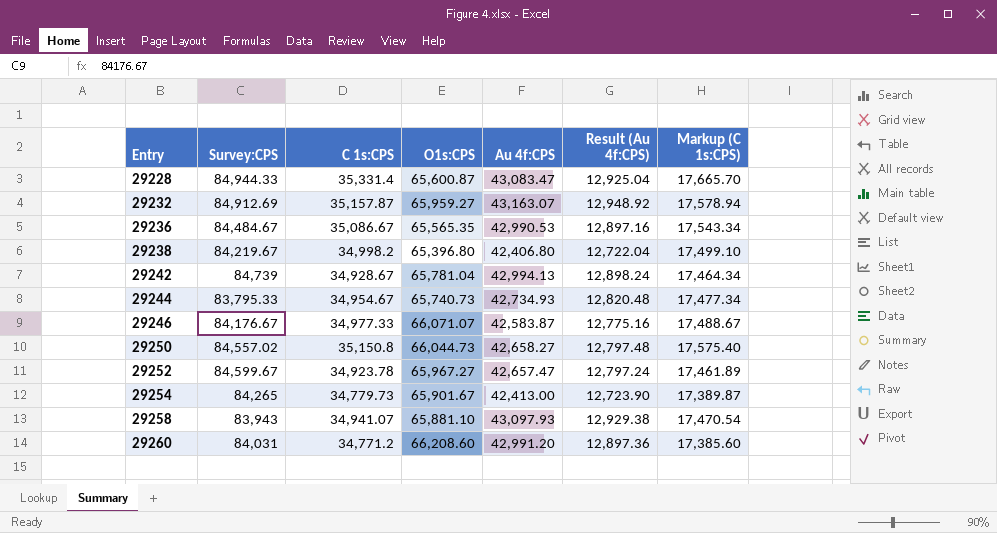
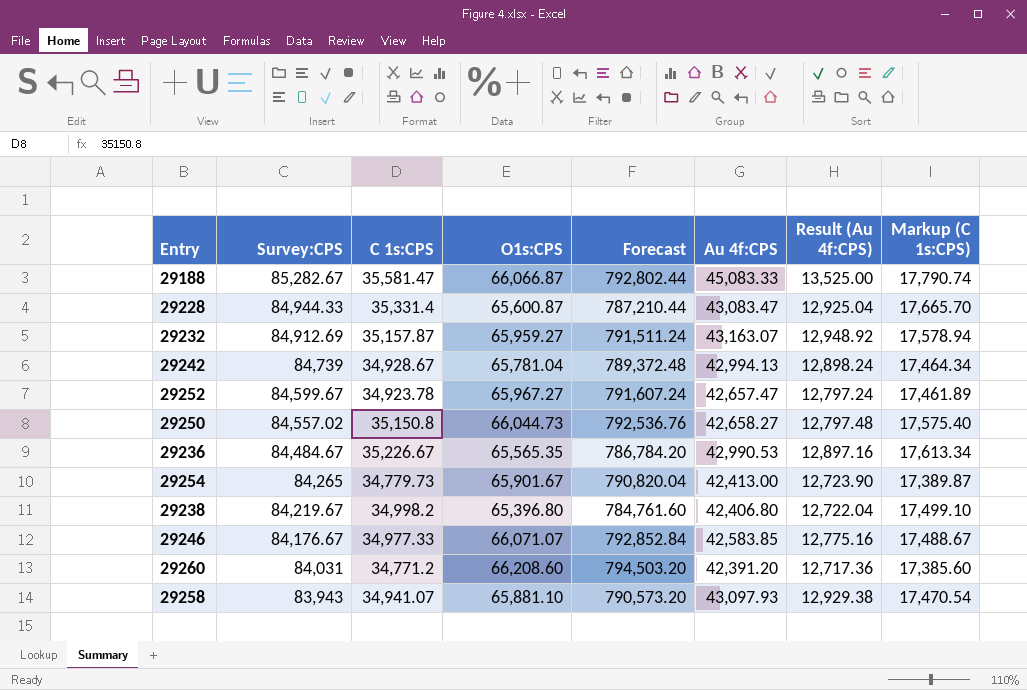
row order: Entry ascending -> Survey:CPS descending
column Forecast | formula: none -> [O1s:CPS] * 12
row 29244: 83,795.33 | 34,954.67 | 65,740.73 | 42,734.93 | 12,820.48 | 17,477.34 -> none
row 29188: none -> 85,282.67 | 35,581.47 | 66,066.87 | 792,802.44 | 45,083.33 | 13,525.00 | 17,790.74
29236 | C 1s:CPS: 35,086.67 -> 35,226.67
29236 | Markup (C 1s:CPS): 17,543.34 -> 17,613.34
29246 | Au 4f:CPS: 42,583.87 -> 42,583.85
29260 | Au 4f:CPS: 42,991.20 -> 42,391.20
29260 | Result (Au 4f:CPS): 12,897.36 -> 12,717.36

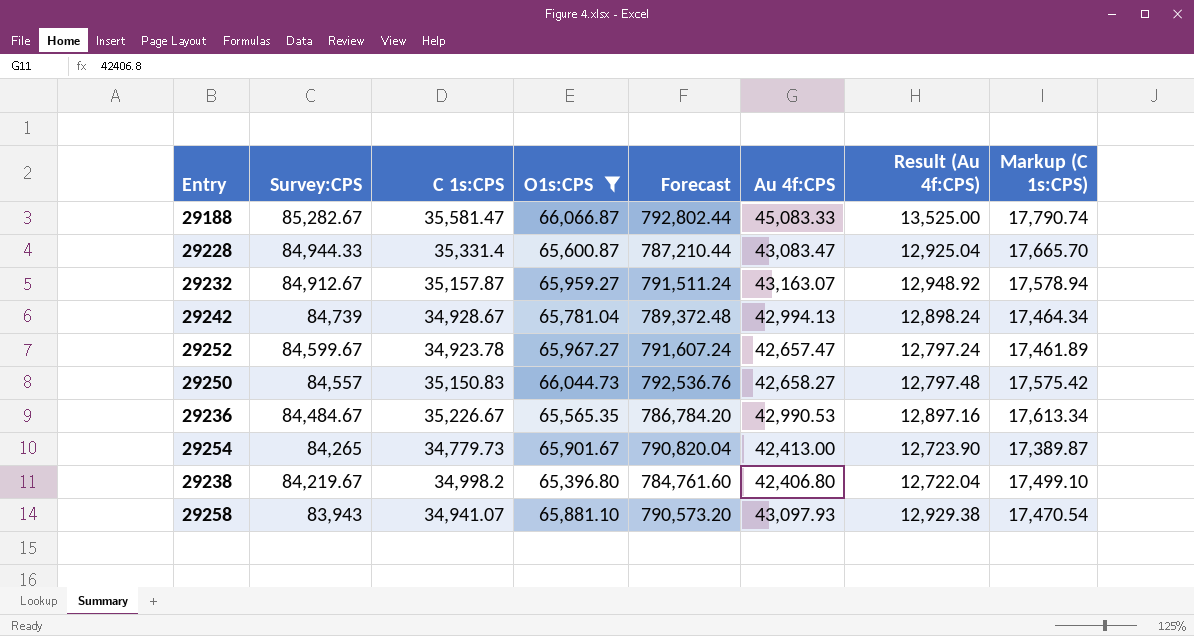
filter: none -> O1s:CPS <= 66,066.87
29232 | Survey:CPS: 84,912.69 -> 84,912.67
29250 | Survey:CPS: 84,557.02 -> 84,557
29250 | C 1s:CPS: 35,150.8 -> 35,150.83
29250 | Markup (C 1s:CPS): 17,575.40 -> 17,575.42

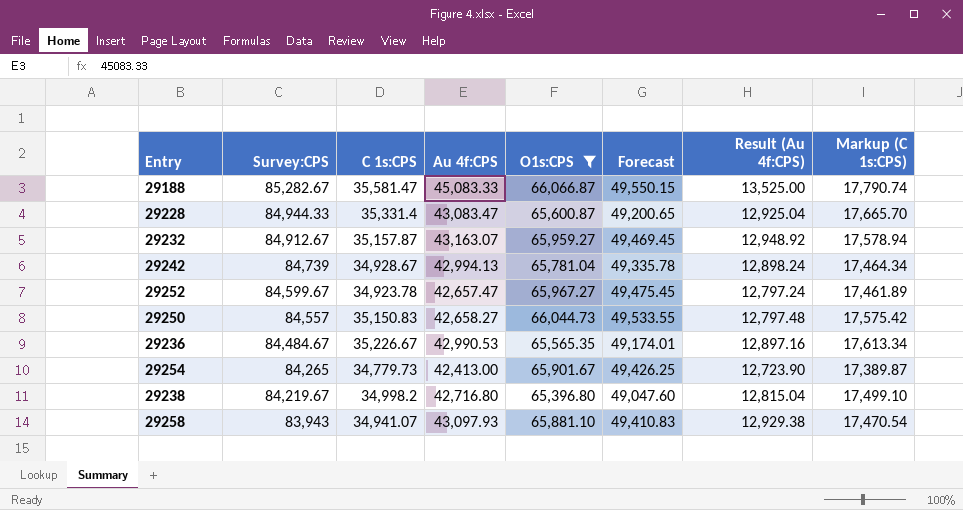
column Au 4f:CPS | position: 6 -> 4
column Forecast | formula: [O1s:CPS] * 12 -> [O1s:CPS] * 0.75
29238 | Au 4f:CPS: 42,406.80 -> 42,716.80
29238 | Result (Au 4f:CPS): 12,722.04 -> 12,815.04

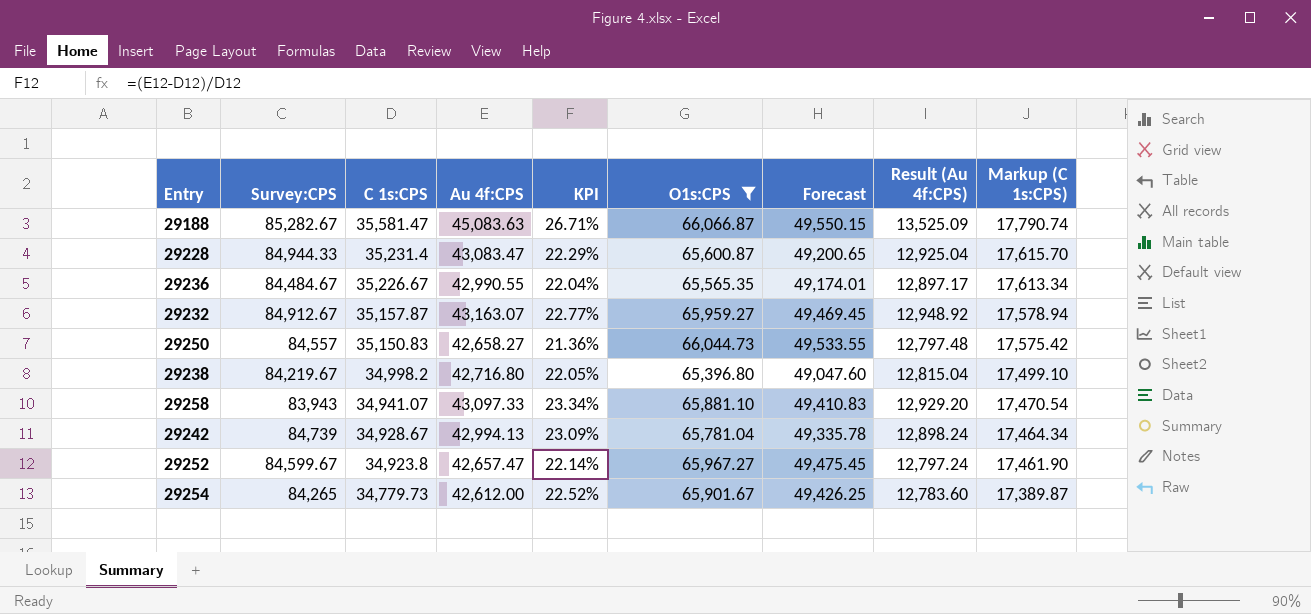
row order: Survey:CPS descending -> C 1s:CPS descending
column KPI | formula: none -> ([Au 4f:CPS] - [C 1s:CPS]) / [C 1s:CPS]
29188 | Au 4f:CPS: 45,083.33 -> 45,083.63
29188 | Result (Au 4f:CPS): 13,525.00 -> 13,525.09
29228 | C 1s:CPS: 35,331.4 -> 35,231.4
29228 | Markup (C 1s:CPS): 17,665.70 -> 17,615.70
29236 | Au 4f:CPS: 42,990.53 -> 42,990.55
29236 | Result (Au 4f:CPS): 12,897.16 -> 12,897.17
29258 | Au 4f:CPS: 43,097.93 -> 43,097.33
29258 | Result (Au 4f:CPS): 12,929.38 -> 12,929.20
29252 | C 1s:CPS: 34,923.78 -> 34,923.8
29252 | Markup (C 1s:CPS): 17,461.89 -> 17,461.90
29254 | Au 4f:CPS: 42,413.00 -> 42,612.00
29254 | Result (Au 4f:CPS): 12,723.90 -> 12,783.60

